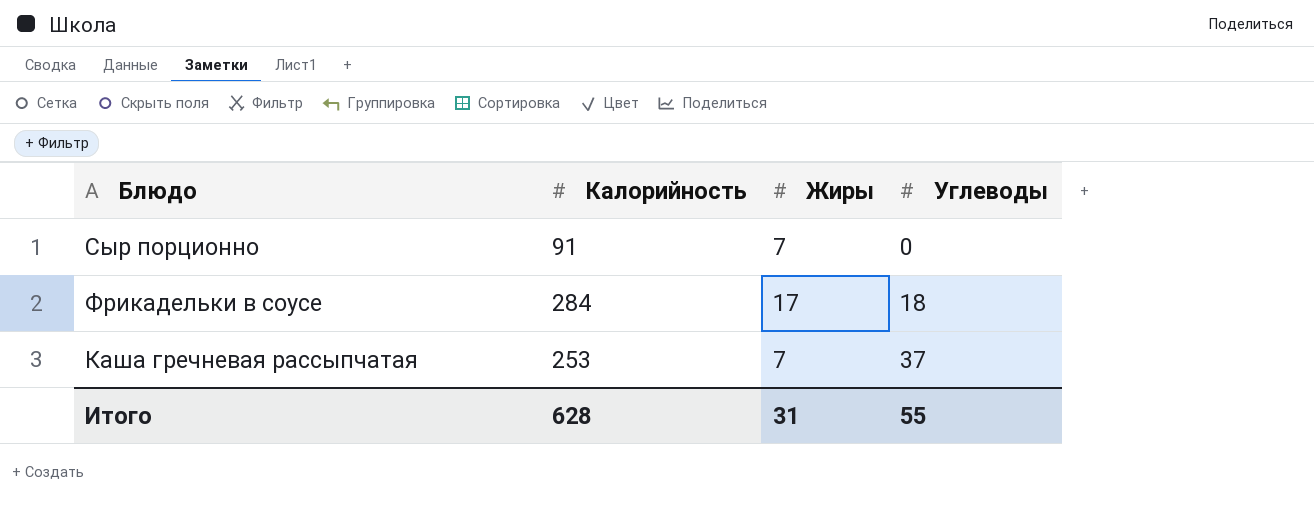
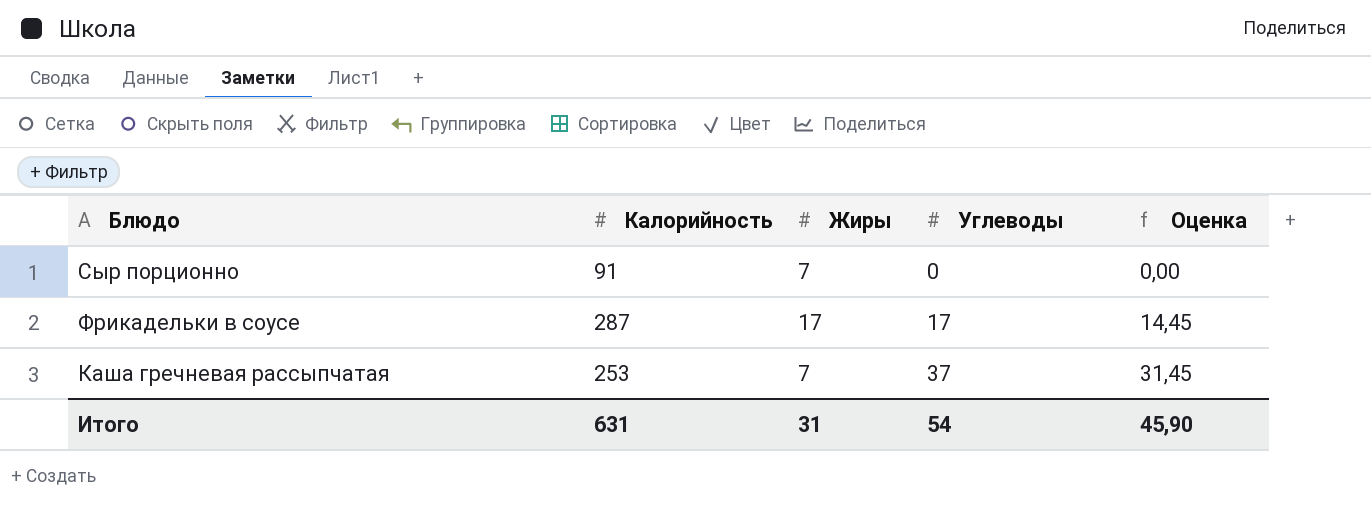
column Оценка | formula: none -> [Углеводы] * 0,85
Фрикадельки в соусе | Калорийность: 284 -> 287
Фрикадельки в соусе | Углеводы: 18 -> 17
Итого | Калорийность: 628 -> 631
Итого | Углеводы: 55 -> 54

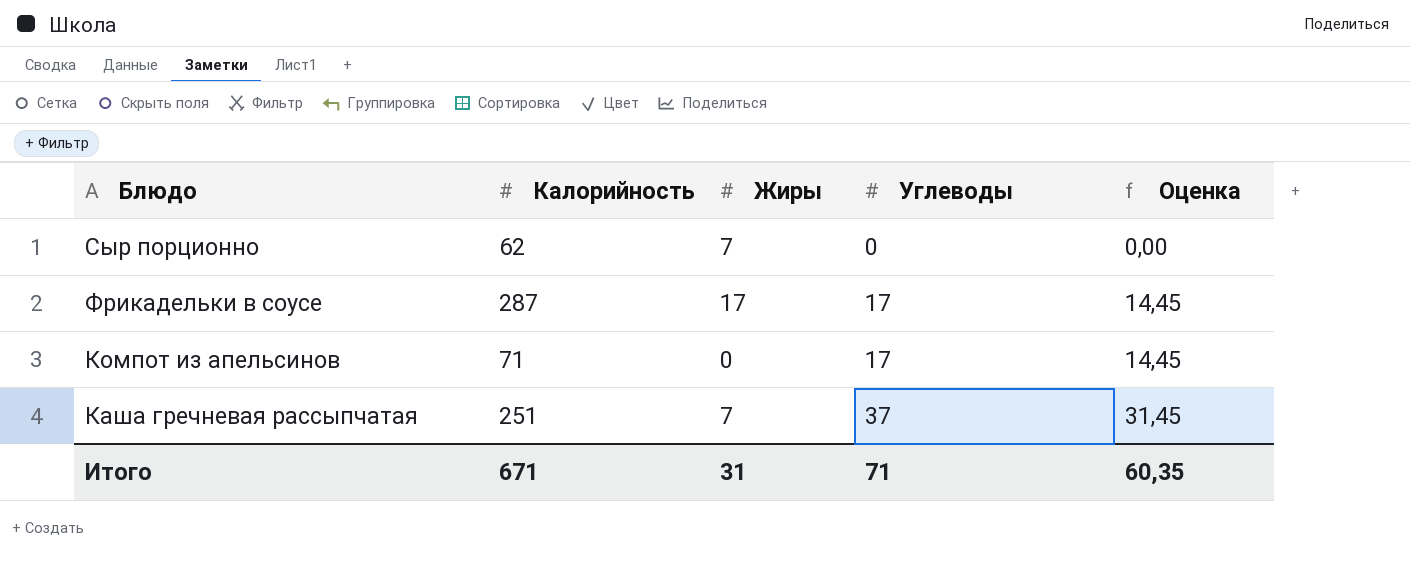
Сыр порционно | Калорийность: 91 -> 62
row Компот из апельсинов: none -> 71 | 0 | 17 | 14,45
Каша гречневая рассыпчатая | Калорийность: 253 -> 251
Итого | Калорийность: 631 -> 671
Итого | Углеводы: 54 -> 71
Итого | Оценка: 45,90 -> 60,35

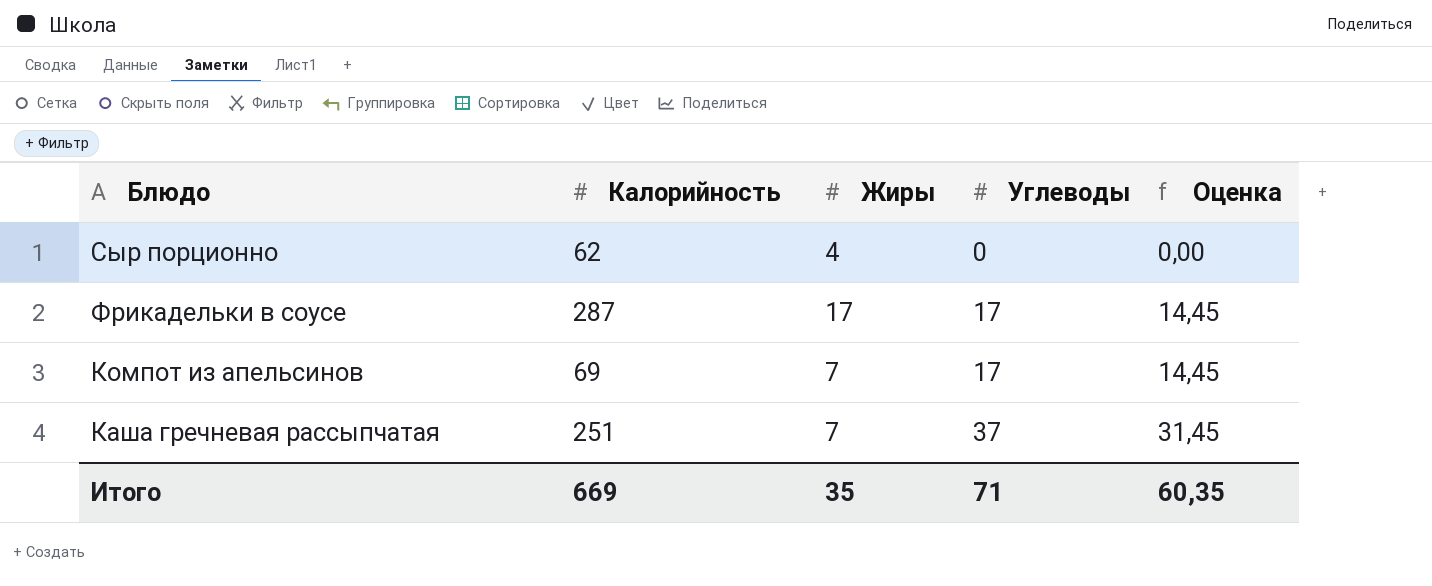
Сыр порционно | Жиры: 7 -> 4
Компот из апельсинов | Калорийность: 71 -> 69
Компот из апельсинов | Жиры: 0 -> 7
Итого | Калорийность: 671 -> 669
Итого | Жиры: 31 -> 35

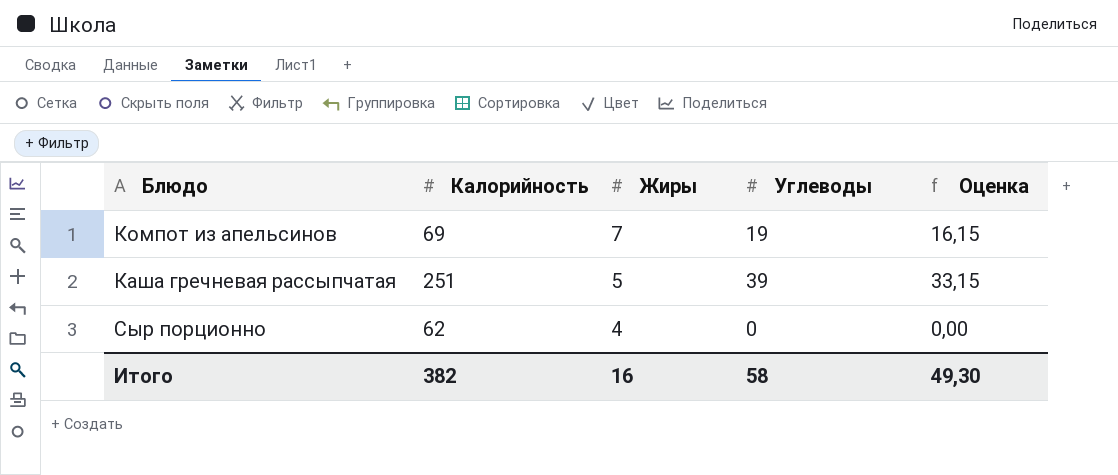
row order: Углеводы ascending -> Жиры descending
row Фрикадельки в соусе: 287 | 17 | 17 | 14,45 -> none
Компот из апельсинов | Углеводы: 17 -> 19
Компот из апельсинов | Оценка: 14,45 -> 16,15
Каша гречневая рассыпчатая | Жиры: 7 -> 5
Каша гречневая рассыпчатая | Углеводы: 37 -> 39
Каша гречневая рассыпчатая | Оценка: 31,45 -> 33,15
Итого | Калорийность: 669 -> 382
Итого | Жиры: 35 -> 16
Итого | Углеводы: 71 -> 58
Итого | Оценка: 60,35 -> 49,30

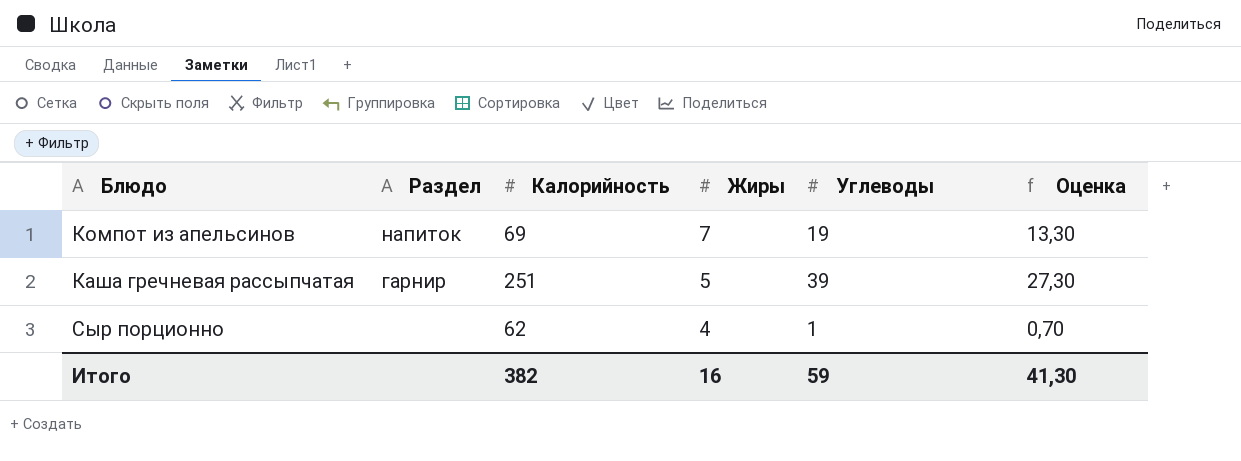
column Раздел | position: none -> 2
column Оценка | formula: [Углеводы] * 0,85 -> [Углеводы] * 0,7
Сыр порционно | Углеводы: 0 -> 1
Итого | Углеводы: 58 -> 59
Итого | Оценка: 49,30 -> 41,30

